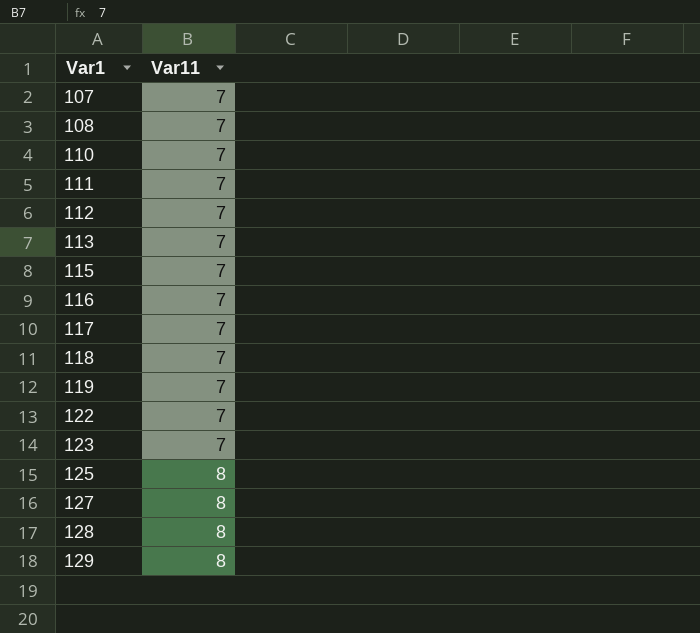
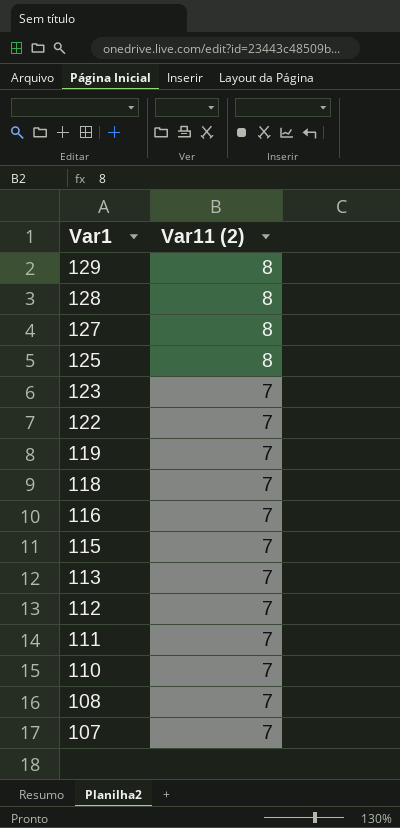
row order: Var1 ascending -> Var1 descending
column name: Var11 -> Var11 (2)
row 117: 7 -> none

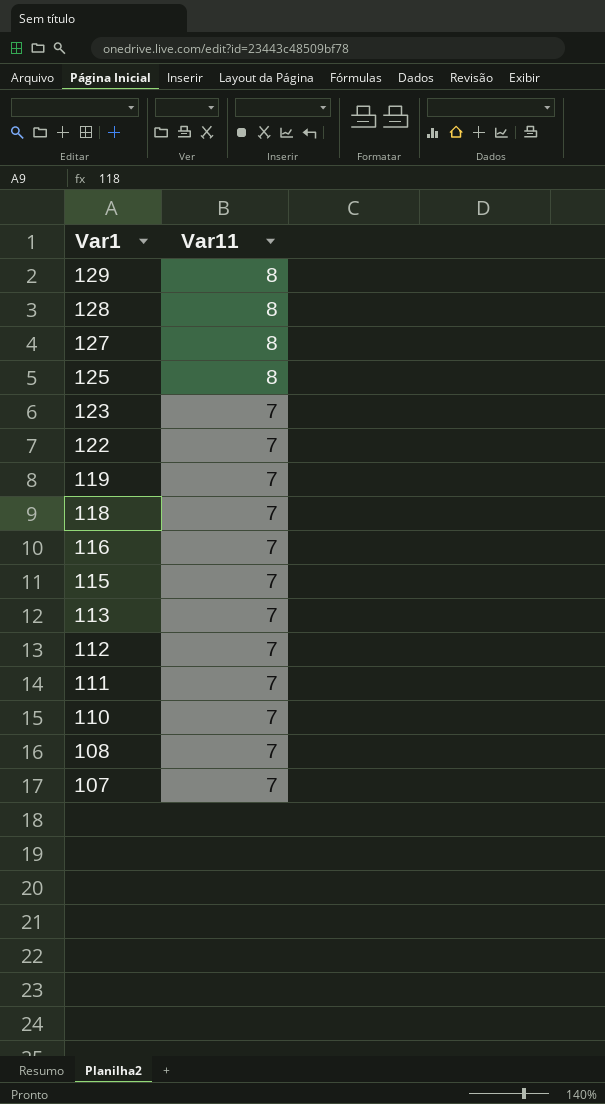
column name: Var11 (2) -> Var11

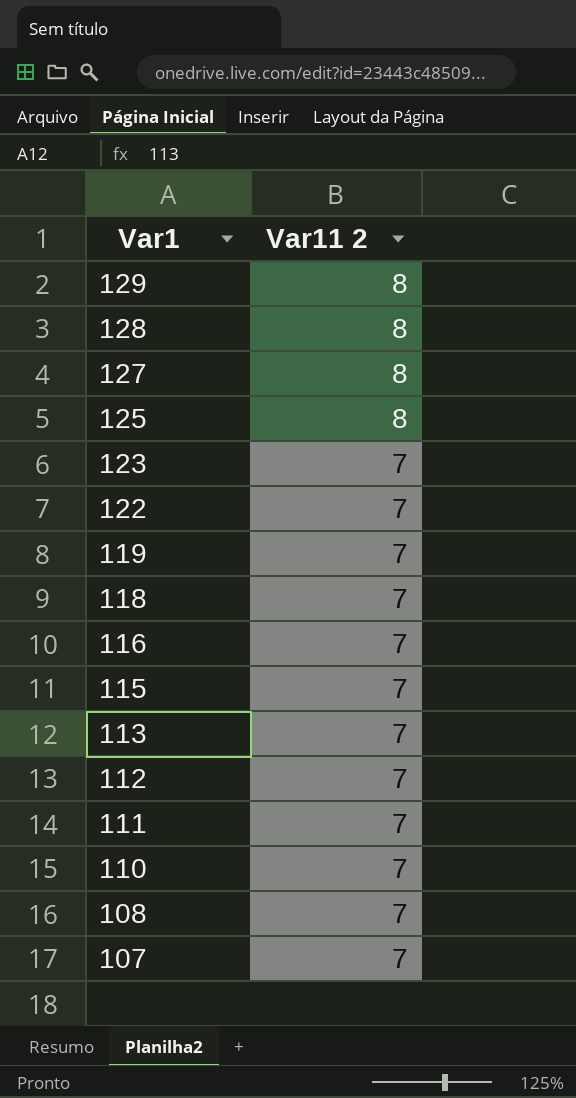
column name: Var11 -> Var11 2

